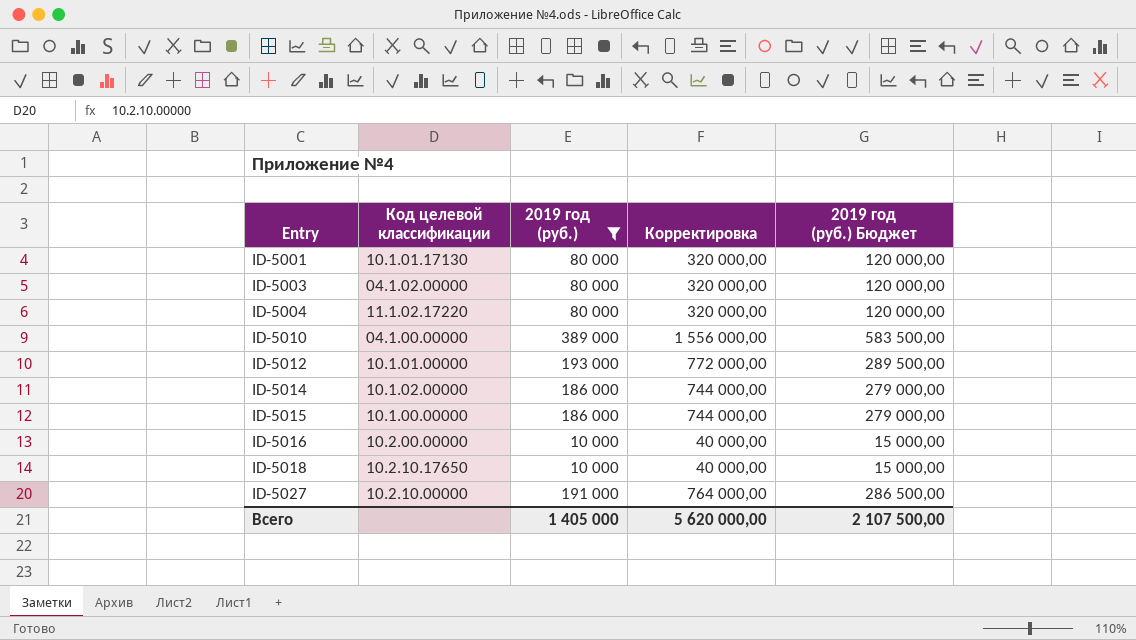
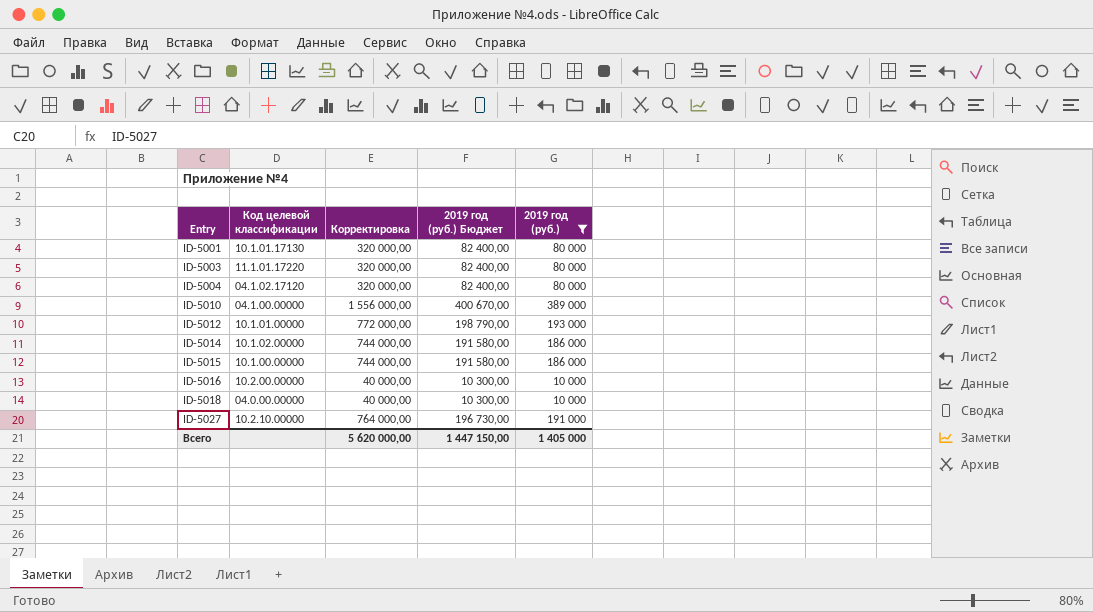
column 2019 год (руб.) Бюджет | formula: [2019 год (руб.)] * 1,5 -> [2019 год (руб.)] * 1,03
column 2019 год (руб.) | position: 3 -> 5
ID-5003 | Код целевой классификации: 04.1.02.00000 -> 11.1.01.17220
ID-5004 | Код целевой классификации: 11.1.02.17220 -> 04.1.02.17120
ID-5018 | Код целевой классификации: 10.2.10.17650 -> 04.0.00.00000
Всего | 2019 год (руб.) Бюджет: 2 107 500,00 -> 1 447 150,00

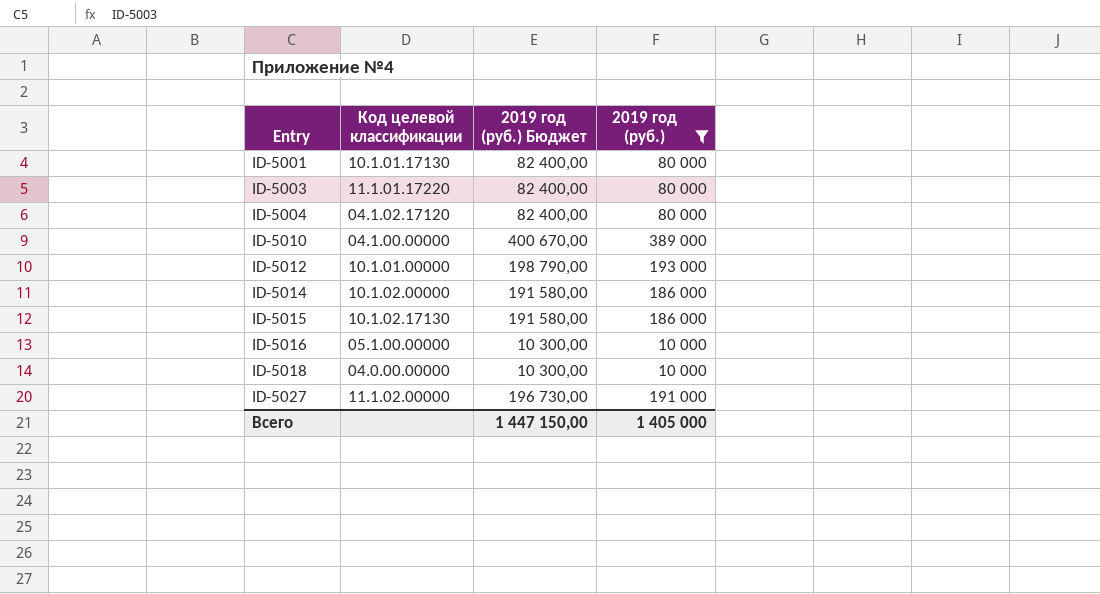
column Корректировка | formula: [2019 год (руб.)] * 4 -> none
ID-5015 | Код целевой классификации: 10.1.00.00000 -> 10.1.02.17130
ID-5016 | Код целевой классификации: 10.2.00.00000 -> 05.1.00.00000
ID-5027 | Код целевой классификации: 10.2.10.00000 -> 11.1.02.00000

